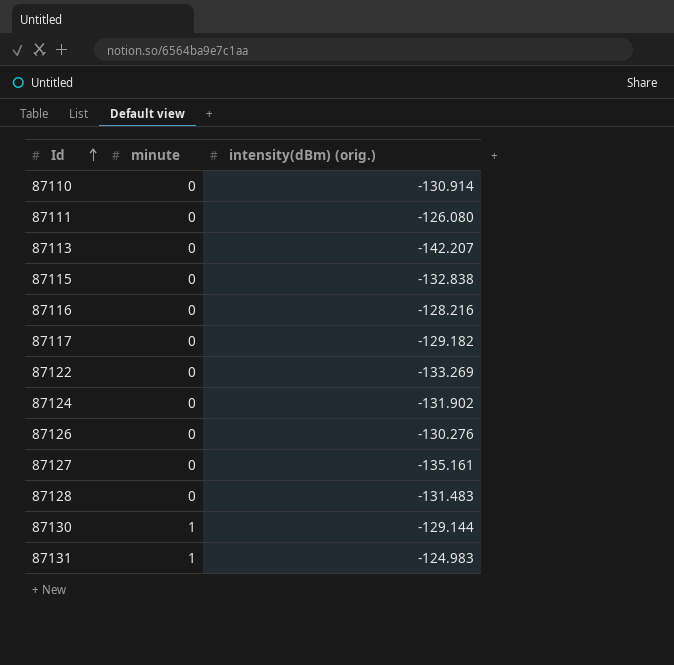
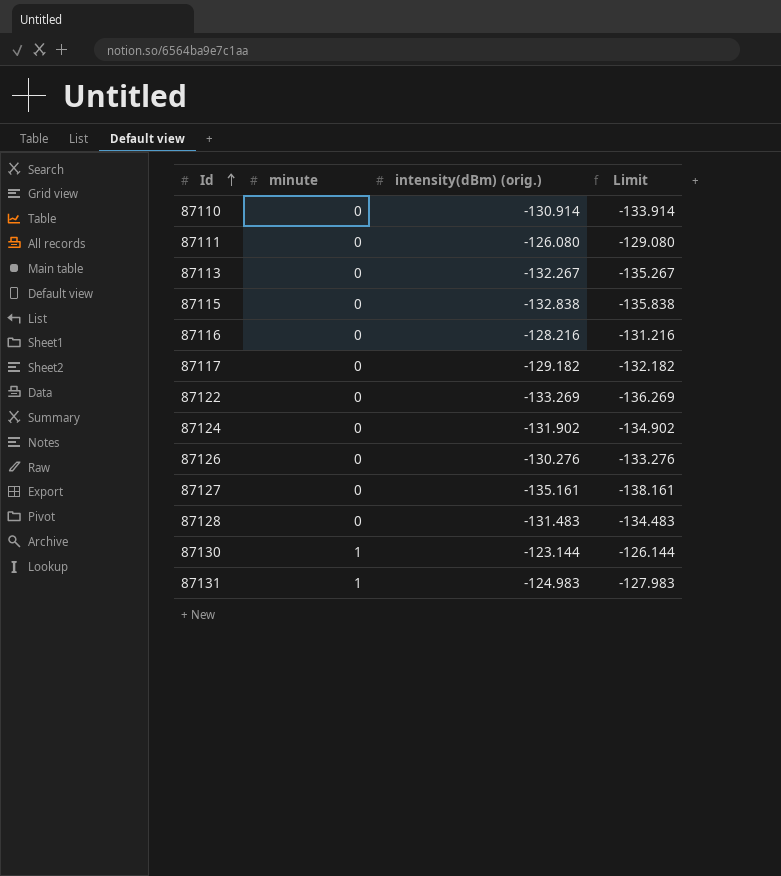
column Limit | formula: none -> [intensity(dBm) (orig.)] - 3
87113 | intensity(dBm) (orig.): -142.207 -> -132.267
87130 | intensity(dBm) (orig.): -129.144 -> -123.144

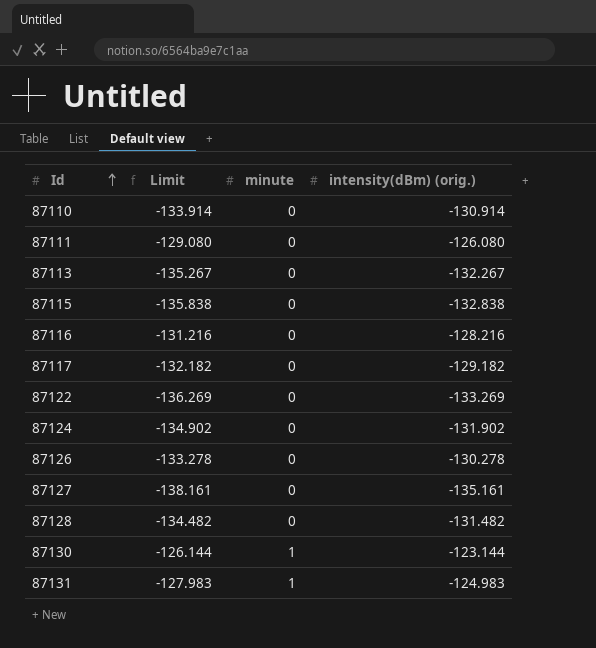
column Limit | position: 4 -> 2
87126 | Limit: -133.276 -> -133.278
87126 | intensity(dBm) (orig.): -130.276 -> -130.278
87128 | Limit: -134.483 -> -134.482
87128 | intensity(dBm) (orig.): -131.483 -> -131.482

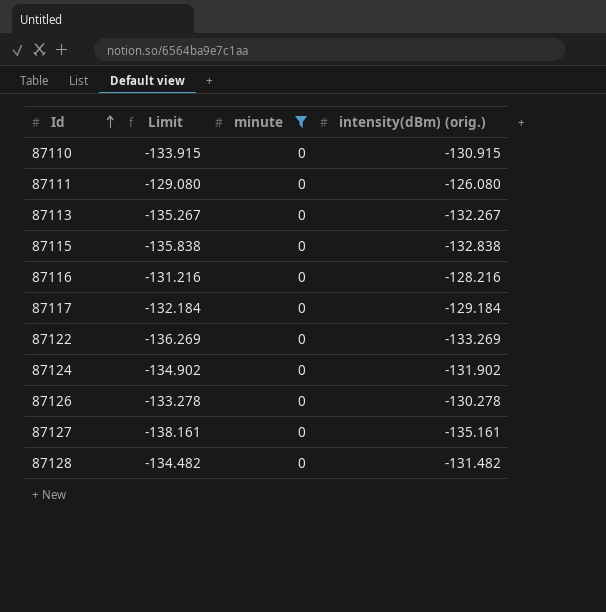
filter: none -> minute = 0
87110 | Limit: -133.914 -> -133.915
87110 | intensity(dBm) (orig.): -130.914 -> -130.915
87117 | Limit: -132.182 -> -132.184
87117 | intensity(dBm) (orig.): -129.182 -> -129.184

